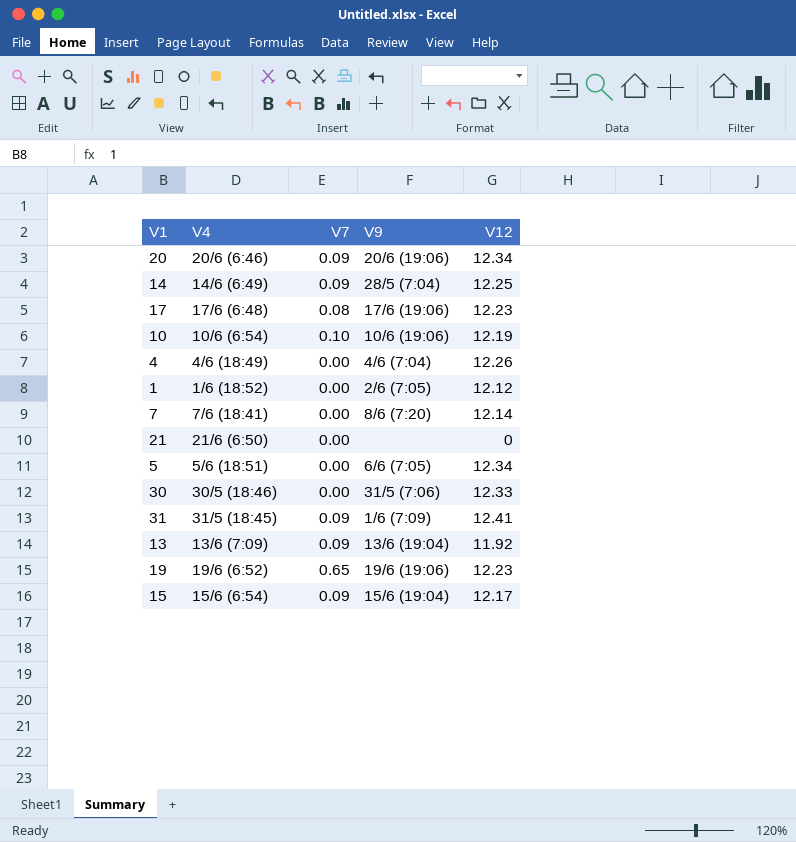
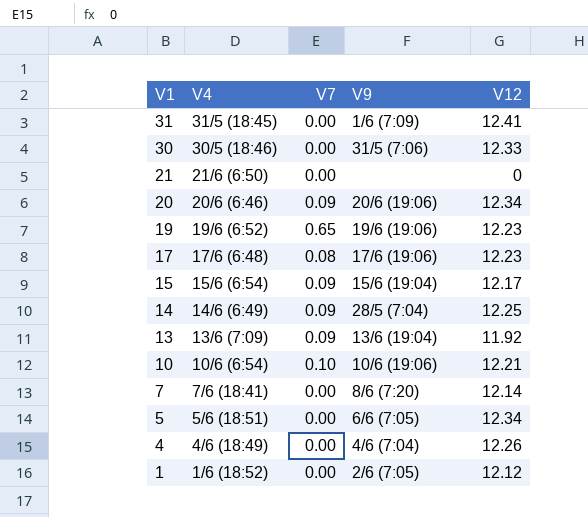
row order: none -> V1 descending
31 | V7: 0.09 -> 0.00
10 | V12: 12.19 -> 12.21

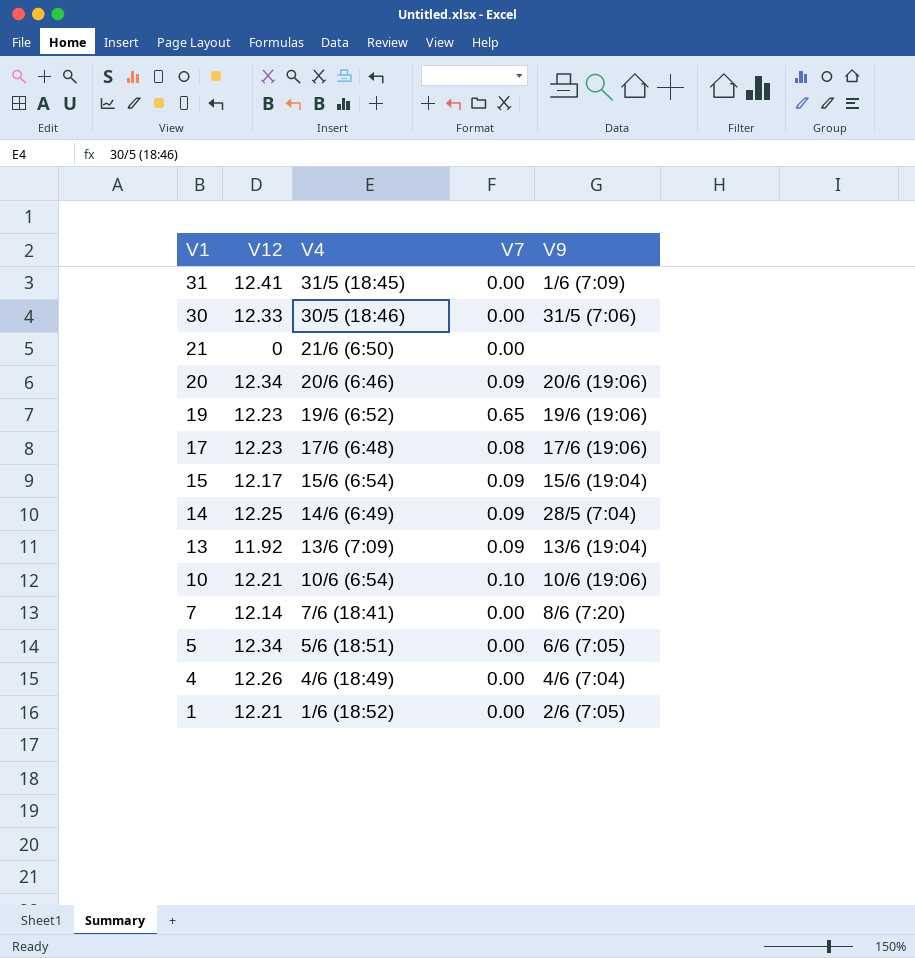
column V12 | position: 5 -> 2
1 | V12: 12.12 -> 12.21

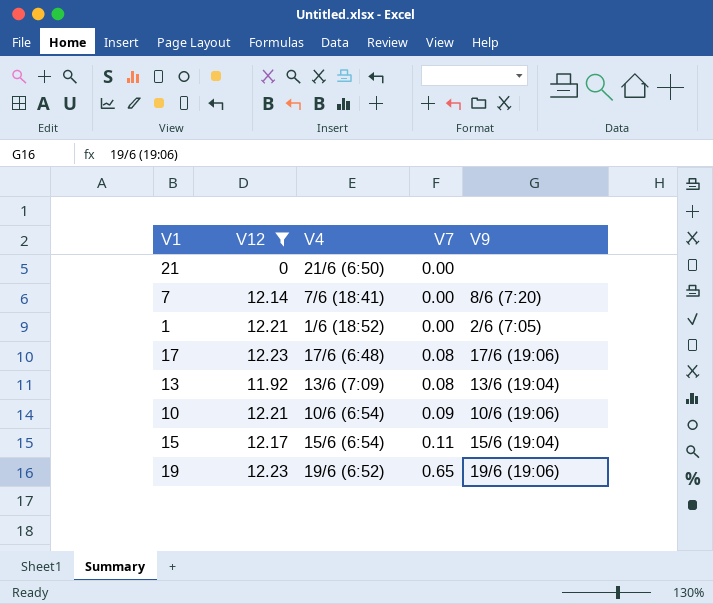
filter: none -> V12 <= 12.23
row order: V1 descending -> V7 ascending
13 | V7: 0.09 -> 0.08
10 | V7: 0.10 -> 0.09
15 | V7: 0.09 -> 0.11

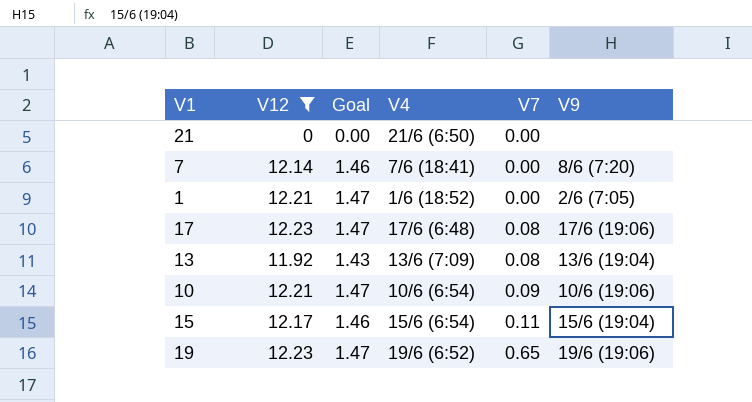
column Goal | formula: none -> [V12] * 0.12

